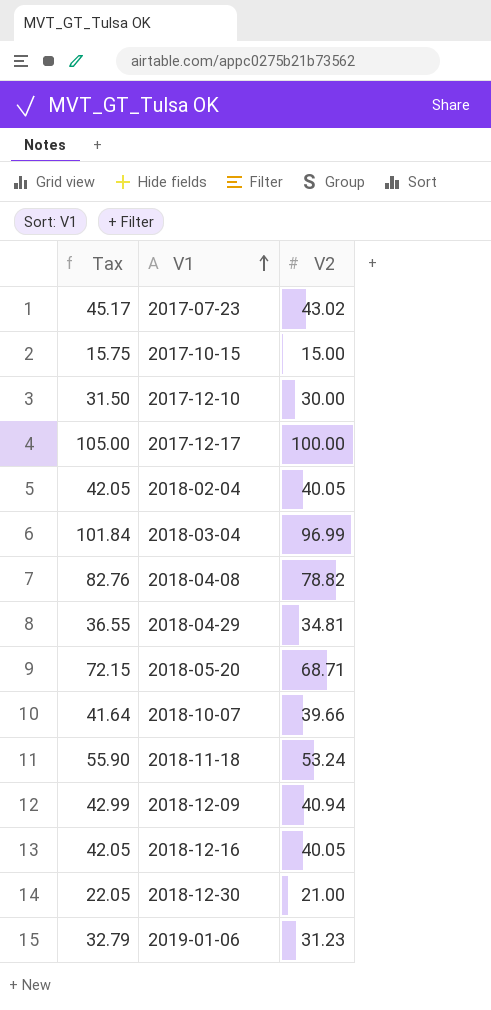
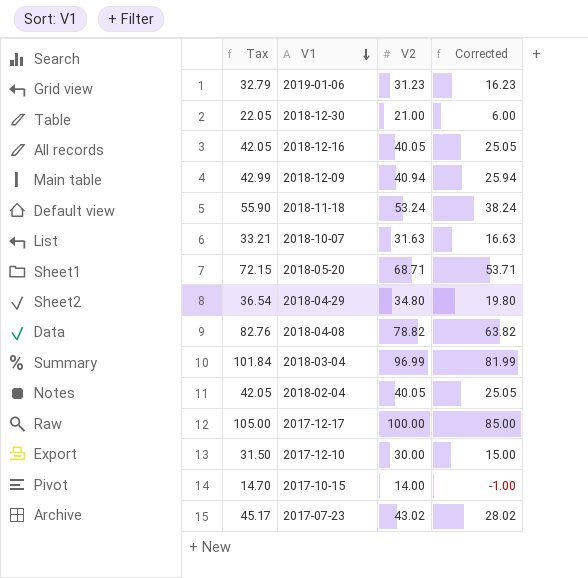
row order: V1 ascending -> V1 descending
column Corrected | formula: none -> [V2] - 15
2018-10-07 | Tax: 41.64 -> 33.21
2018-10-07 | V2: 39.66 -> 31.63
2018-04-29 | Tax: 36.55 -> 36.54
2018-04-29 | V2: 34.81 -> 34.80
2017-10-15 | Tax: 15.75 -> 14.70
2017-10-15 | V2: 15.00 -> 14.00

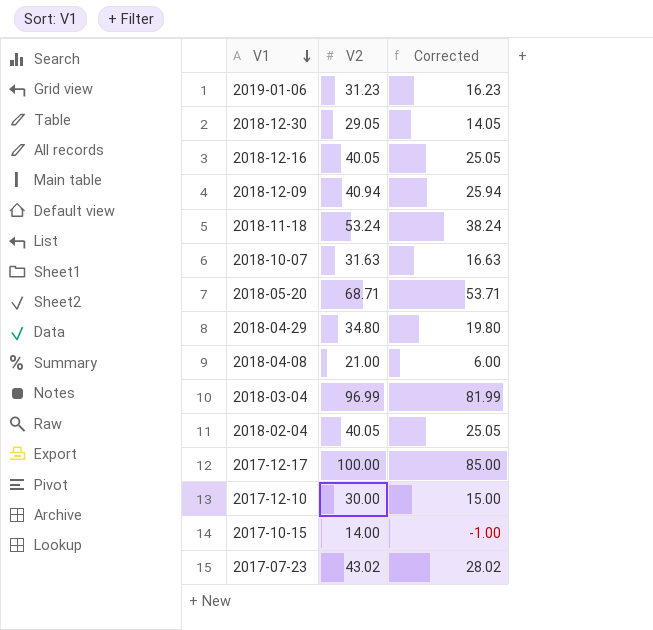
column Tax | formula: [V2] * 1.05 -> none
2018-12-30 | V2: 21.00 -> 29.05
2018-12-30 | Corrected: 6.00 -> 14.05
2018-04-08 | V2: 78.82 -> 21.00
2018-04-08 | Corrected: 63.82 -> 6.00

